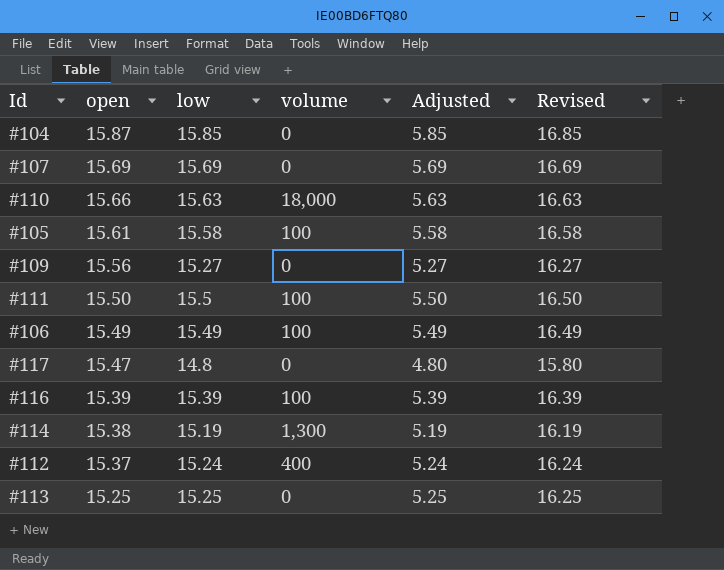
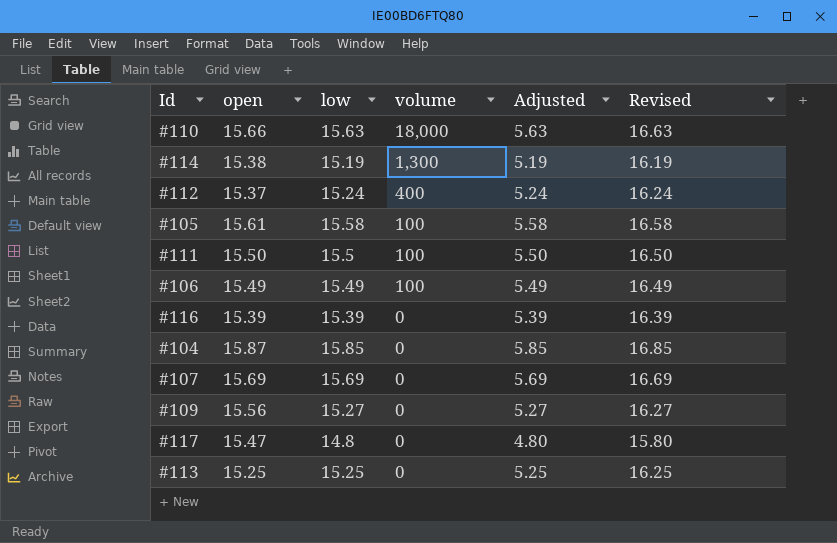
row order: open descending -> volume descending
#116 | volume: 100 -> 0

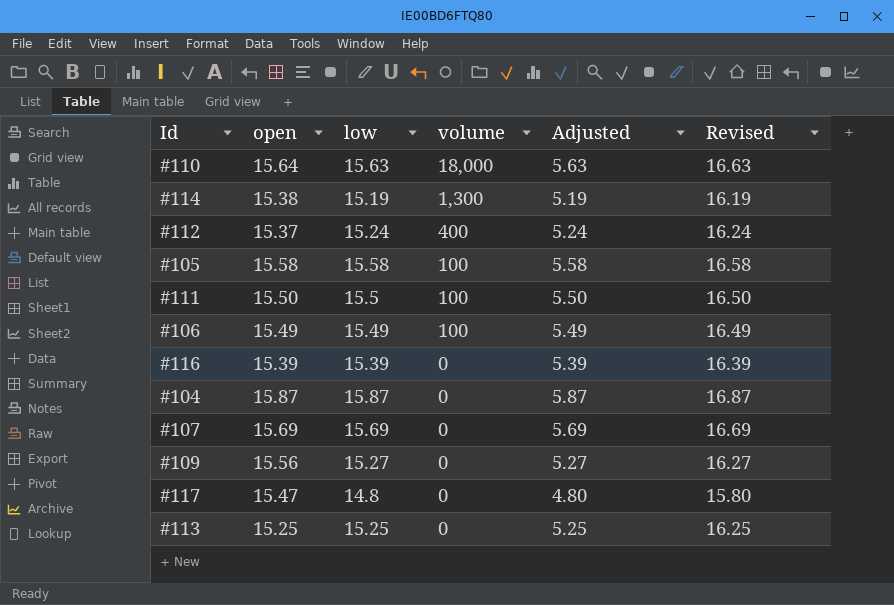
#110 | open: 15.66 -> 15.64
#105 | open: 15.61 -> 15.58
#104 | low: 15.85 -> 15.87
#104 | Adjusted: 5.85 -> 5.87
#104 | Revised: 16.85 -> 16.87

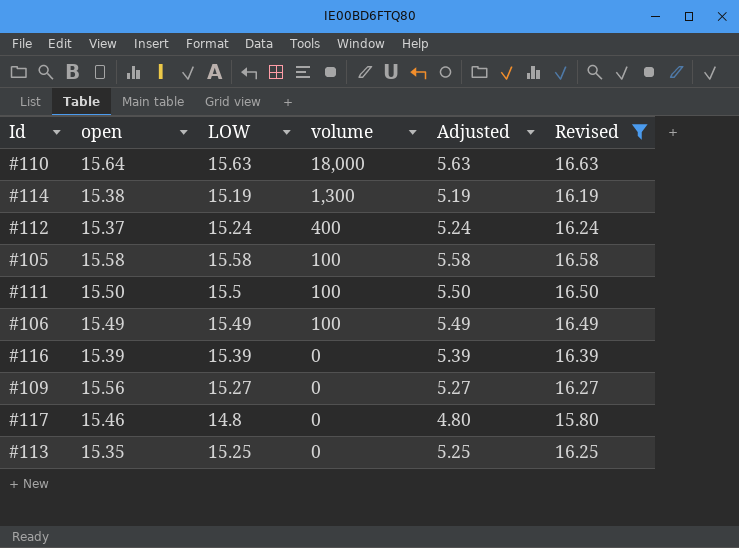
filter: none -> Revised <= 16.63
column name: low -> LOW
#117 | open: 15.47 -> 15.46
#113 | open: 15.25 -> 15.35

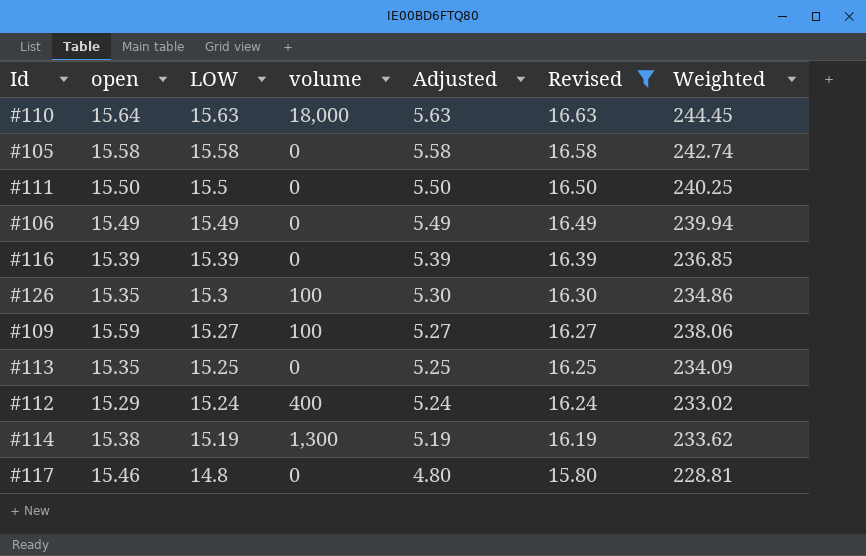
row order: volume descending -> LOW descending
column Weighted | formula: none -> [open] * [LOW]
#105 | volume: 100 -> 0
#111 | volume: 100 -> 0
#106 | volume: 100 -> 0
row #126: none -> 15.35 | 15.3 | 100 | 5.30 | 16.30 | 234.86
#109 | open: 15.56 -> 15.59
#109 | volume: 0 -> 100
#112 | open: 15.37 -> 15.29

